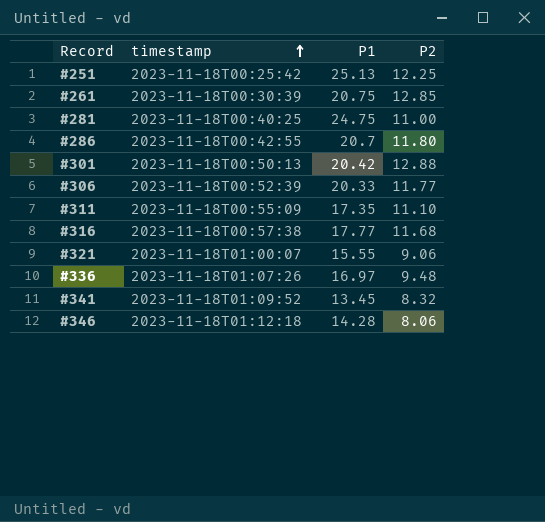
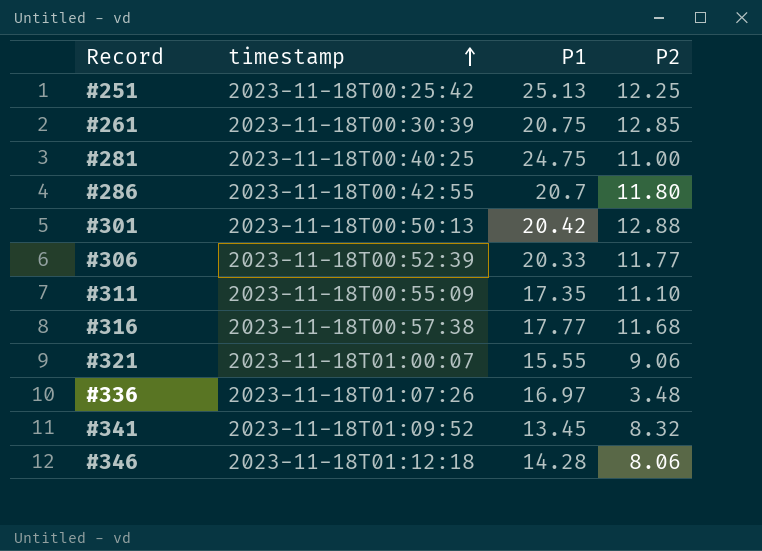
#336 | P2: 9.48 -> 3.48

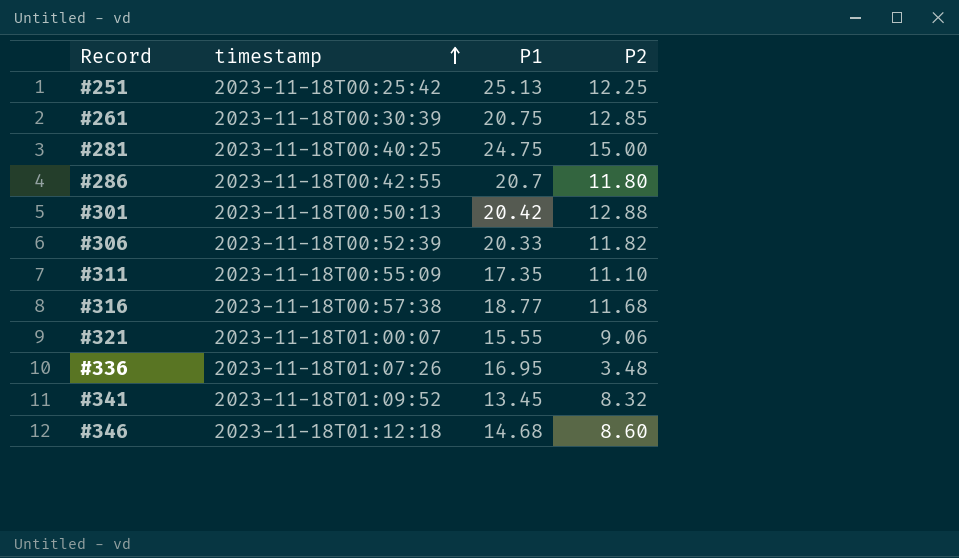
#281 | P2: 11.00 -> 15.00
#306 | P2: 11.77 -> 11.82
#316 | P1: 17.77 -> 18.77
#336 | P1: 16.97 -> 16.95
#346 | P1: 14.28 -> 14.68
#346 | P2: 8.06 -> 8.60

